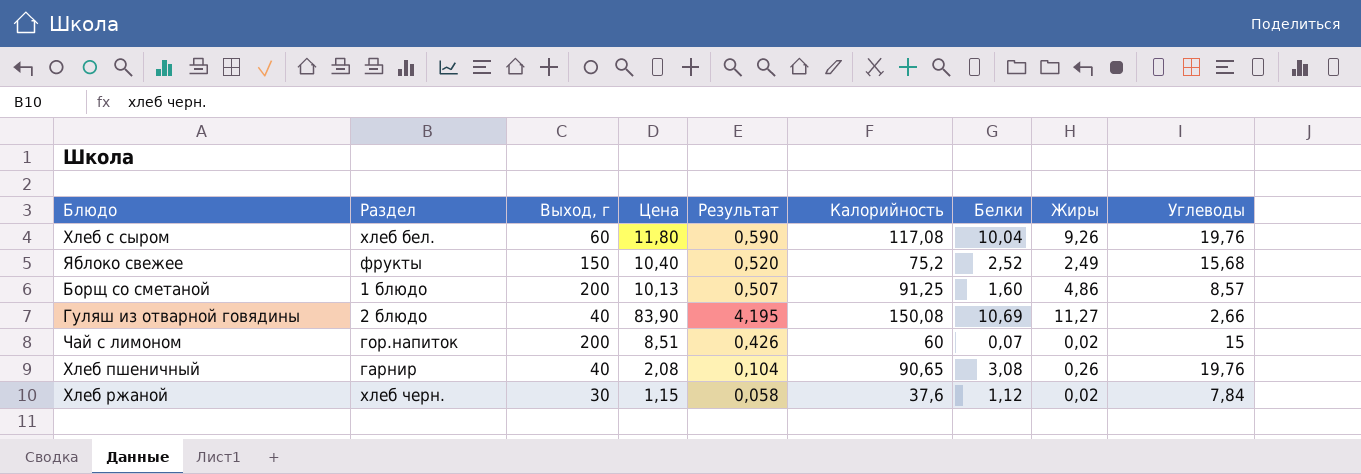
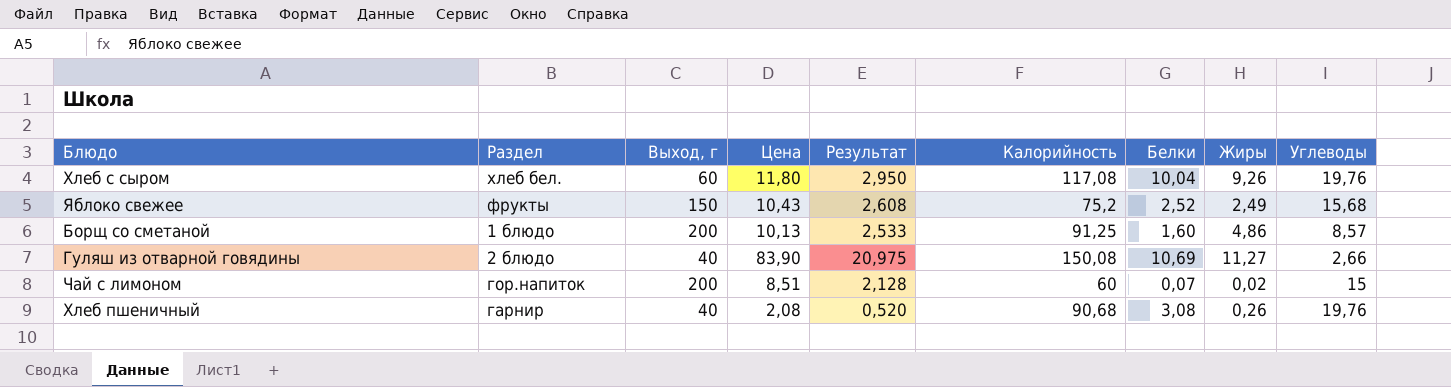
column Результат | formula: [Цена] * 0,05 -> [Цена] * 0,25
row Хлеб ржаной: хлеб черн. | 30 | 1,15 | 0,058 | 37,6 | 1,12 | 0,02 | 7,84 -> none
Яблоко свежее | Цена: 10,40 -> 10,43
Хлеб пшеничный | Калорийность: 90,65 -> 90,68

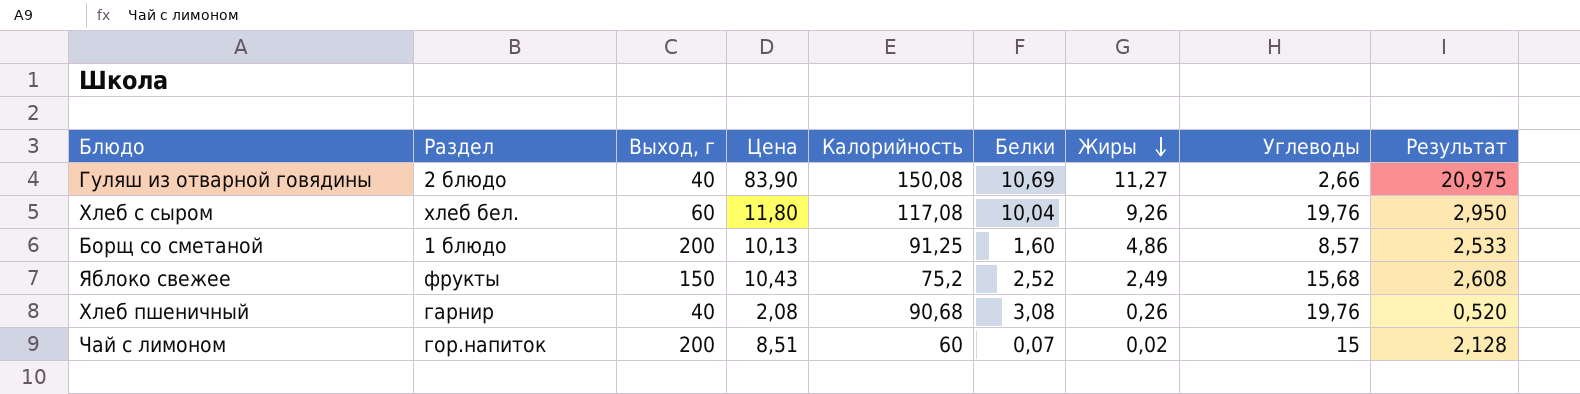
row order: none -> Жиры descending
column Результат | position: 5 -> 9

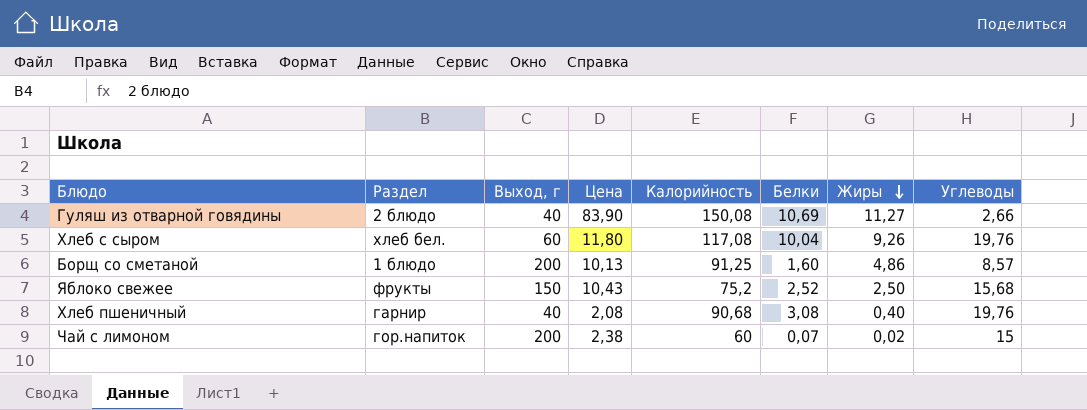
column Результат | formula: [Цена] * 0,25 -> none
Яблоко свежее | Жиры: 2,49 -> 2,50
Хлеб пшеничный | Жиры: 0,26 -> 0,40
Чай с лимоном | Цена: 8,51 -> 2,38

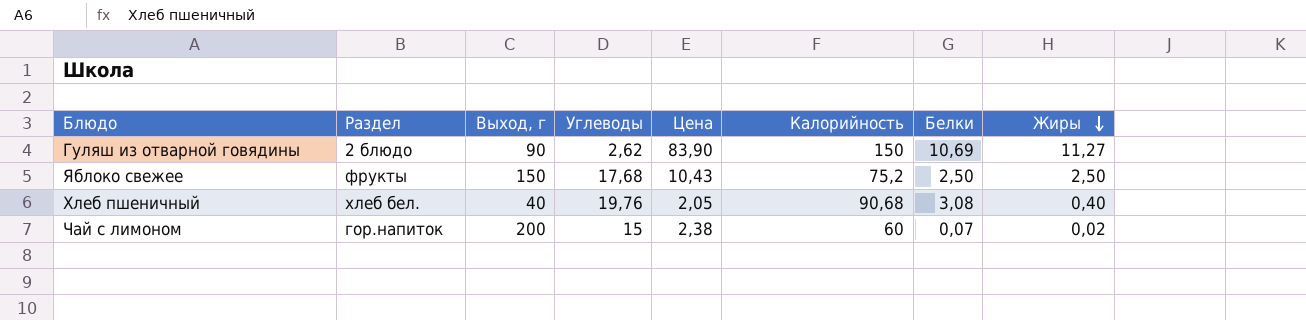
column Углеводы | position: 8 -> 4
row Хлеб с сыром: хлеб бел. | 60 | 11,80 | 117,08 | 10,04 | 9,26 | 19,76 -> none
row Борщ со сметаной: 1 блюдо | 200 | 10,13 | 91,25 | 1,60 | 4,86 | 8,57 -> none
Гуляш из отварной говядины | Выход, г: 40 -> 90
Гуляш из отварной говядины | Углеводы: 2,66 -> 2,62
Гуляш из отварной говядины | Калорийность: 150,08 -> 150
Яблоко свежее | Углеводы: 15,68 -> 17,68
Яблоко свежее | Белки: 2,52 -> 2,50
Хлеб пшеничный | Раздел: гарнир -> хлеб бел.
Хлеб пшеничный | Цена: 2,08 -> 2,05

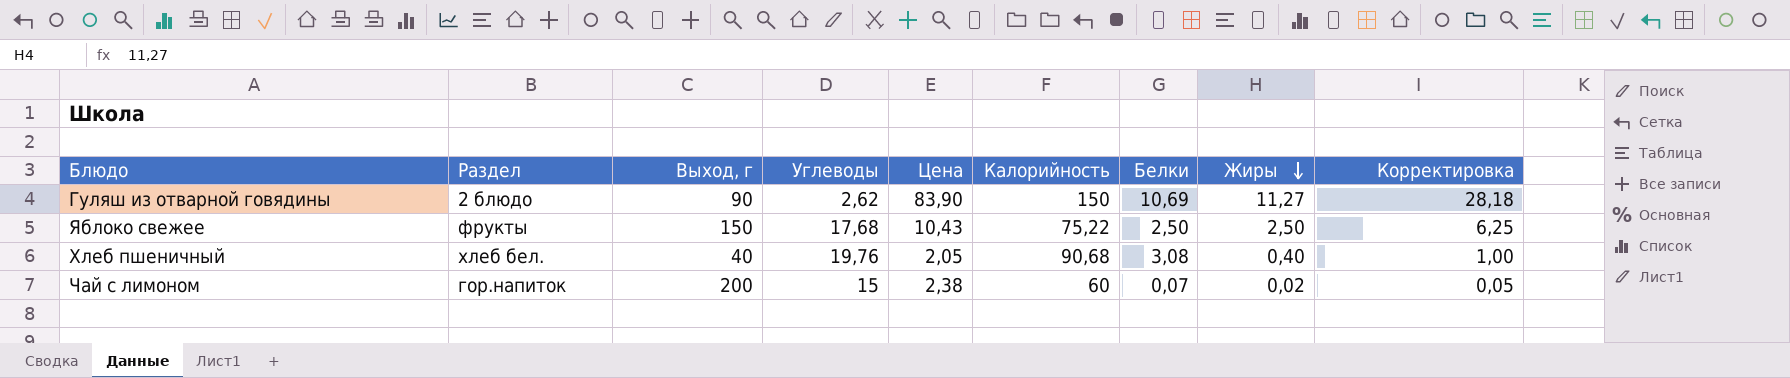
column Корректировка | formula: none -> [Жиры] * 2,5
Яблоко свежее | Калорийность: 75,2 -> 75,22

